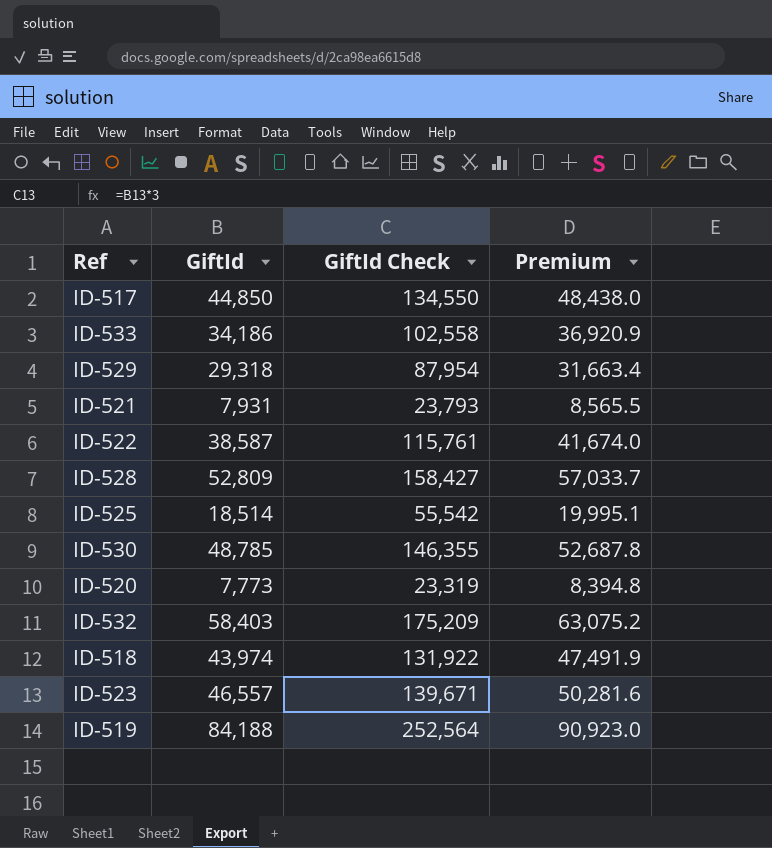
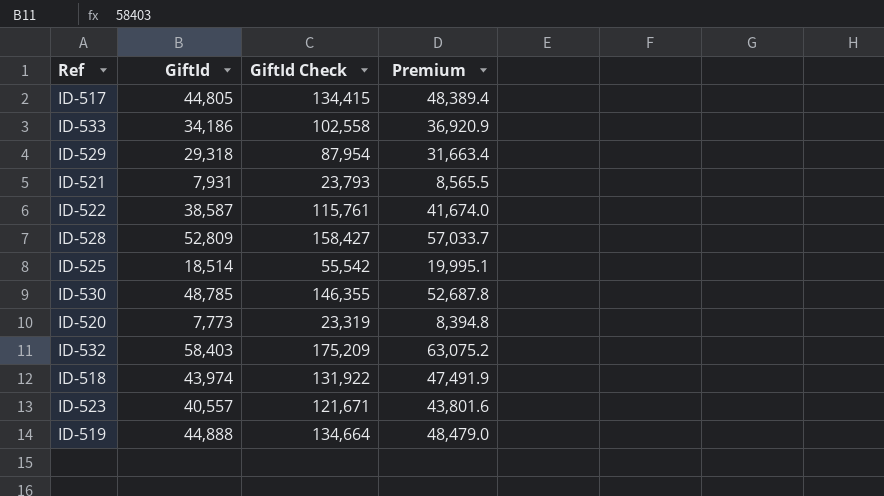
ID-517 | GiftId: 44,850 -> 44,805
ID-517 | GiftId Check: 134,550 -> 134,415
ID-517 | Premium: 48,438.0 -> 48,389.4
ID-523 | GiftId: 46,557 -> 40,557
ID-523 | GiftId Check: 139,671 -> 121,671
ID-523 | Premium: 50,281.6 -> 43,801.6
ID-519 | GiftId: 84,188 -> 44,888
ID-519 | GiftId Check: 252,564 -> 134,664
ID-519 | Premium: 90,923.0 -> 48,479.0

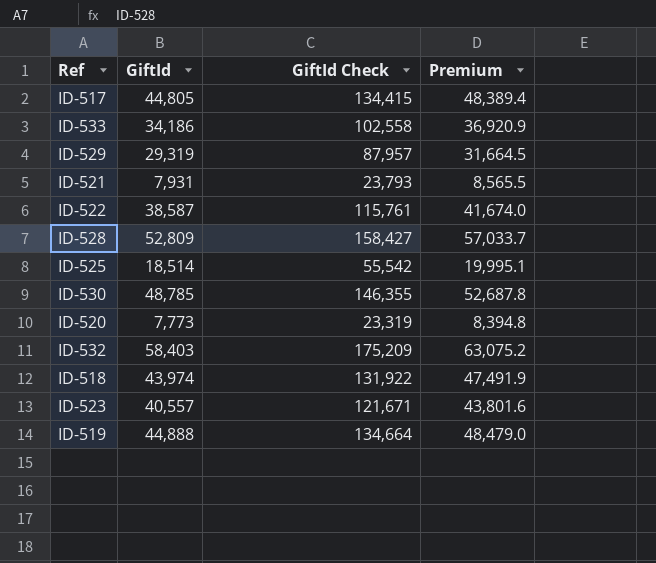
ID-529 | GiftId: 29,318 -> 29,319
ID-529 | GiftId Check: 87,954 -> 87,957
ID-529 | Premium: 31,663.4 -> 31,664.5

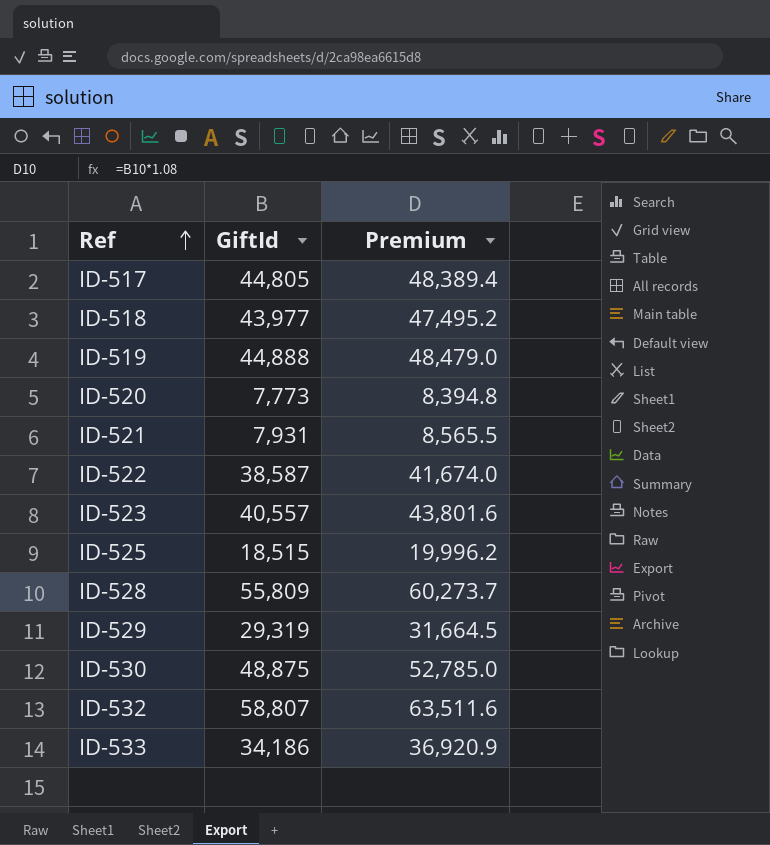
row order: none -> Ref ascending
column GiftId Check | formula: [GiftId] * 3 -> none
ID-518 | GiftId: 43,974 -> 43,977
ID-518 | Premium: 47,491.9 -> 47,495.2
ID-525 | GiftId: 18,514 -> 18,515
ID-525 | Premium: 19,995.1 -> 19,996.2
ID-528 | GiftId: 52,809 -> 55,809
ID-528 | Premium: 57,033.7 -> 60,273.7
ID-530 | GiftId: 48,785 -> 48,875
ID-530 | Premium: 52,687.8 -> 52,785.0
ID-532 | GiftId: 58,403 -> 58,807
ID-532 | Premium: 63,075.2 -> 63,511.6

